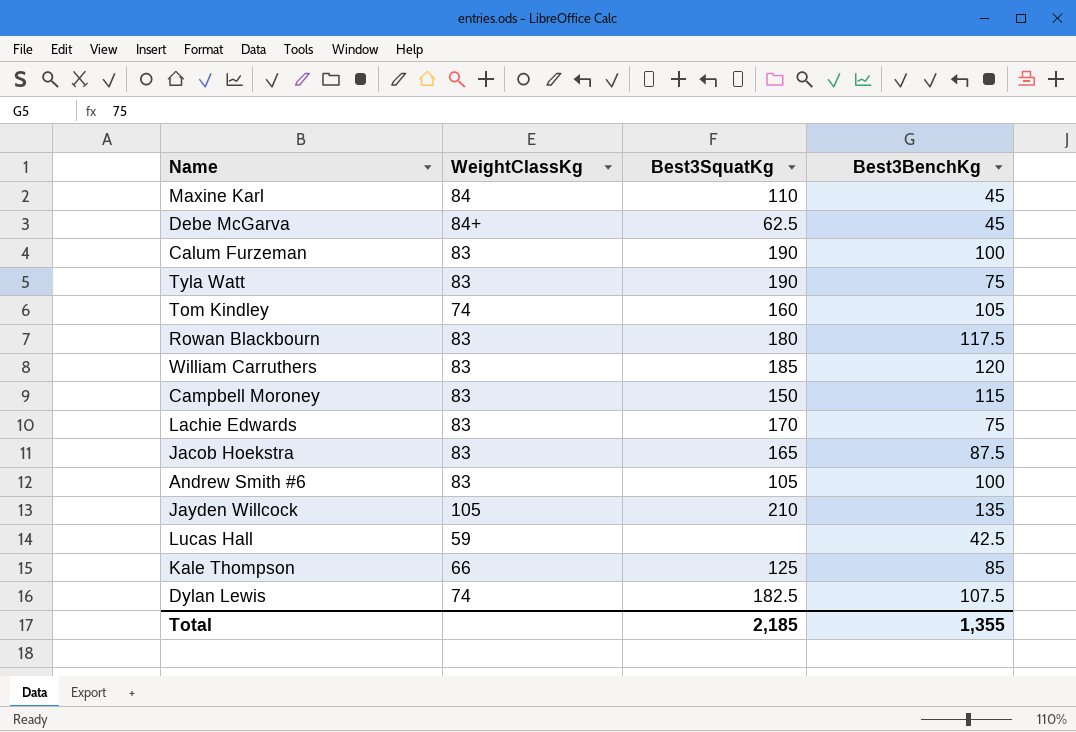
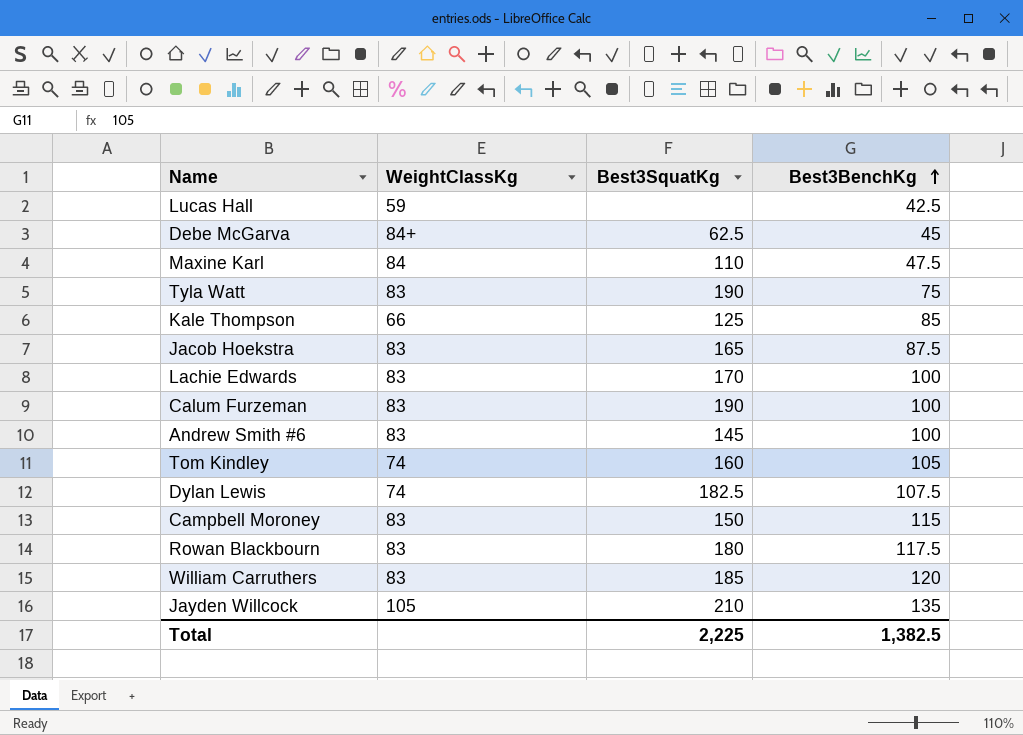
row order: none -> Best3BenchKg ascending
Maxine Karl | Best3BenchKg: 45 -> 47.5
Lachie Edwards | Best3BenchKg: 75 -> 100
Andrew Smith #6 | Best3SquatKg: 105 -> 145
Total | Best3SquatKg: 2,185 -> 2,225
Total | Best3BenchKg: 1,355 -> 1,382.5

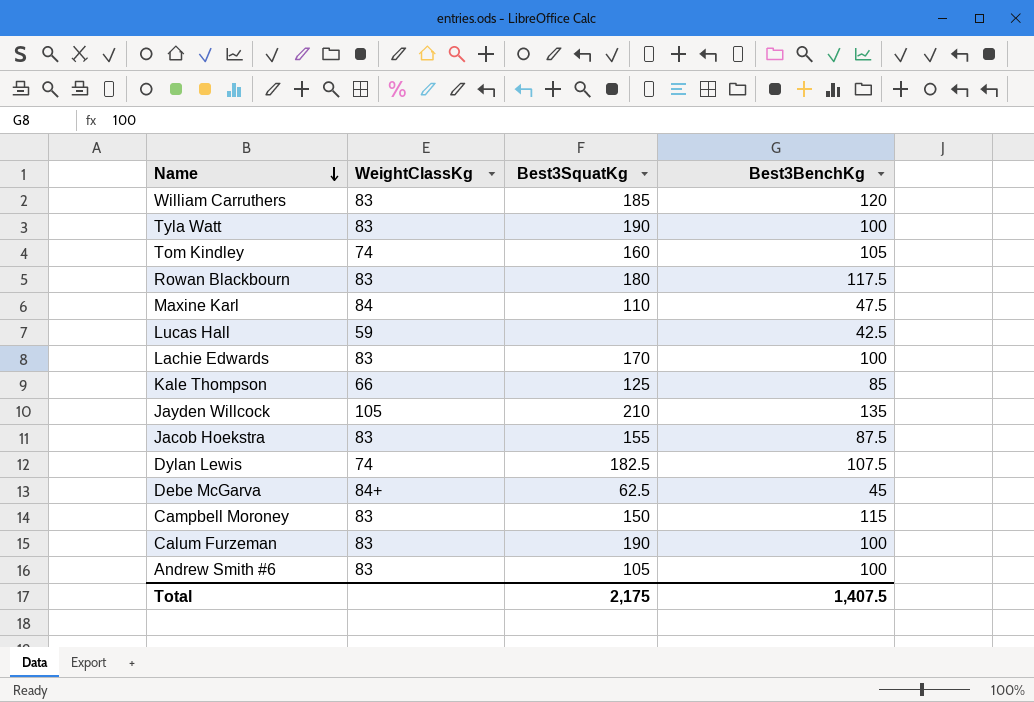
row order: Best3BenchKg ascending -> Name descending
Tyla Watt | Best3BenchKg: 75 -> 100
Jacob Hoekstra | Best3SquatKg: 165 -> 155
Andrew Smith #6 | Best3SquatKg: 145 -> 105
Total | Best3SquatKg: 2,225 -> 2,175
Total | Best3BenchKg: 1,382.5 -> 1,407.5

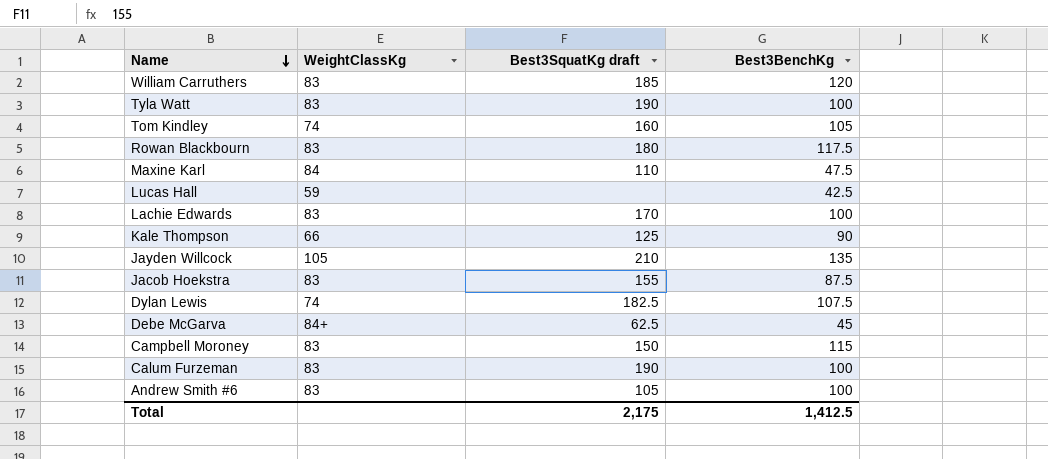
column name: Best3SquatKg -> Best3SquatKg draft
Kale Thompson | Best3BenchKg: 85 -> 90
Total | Best3BenchKg: 1,407.5 -> 1,412.5

